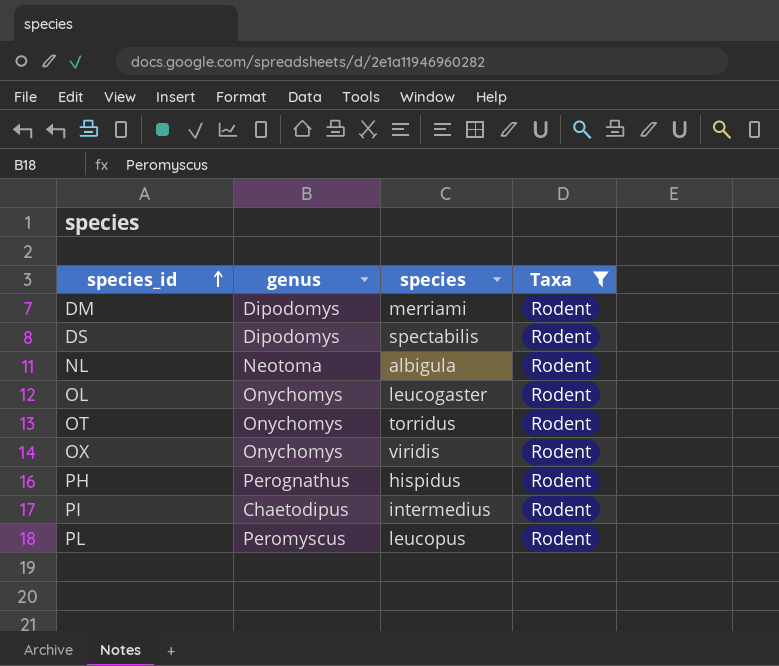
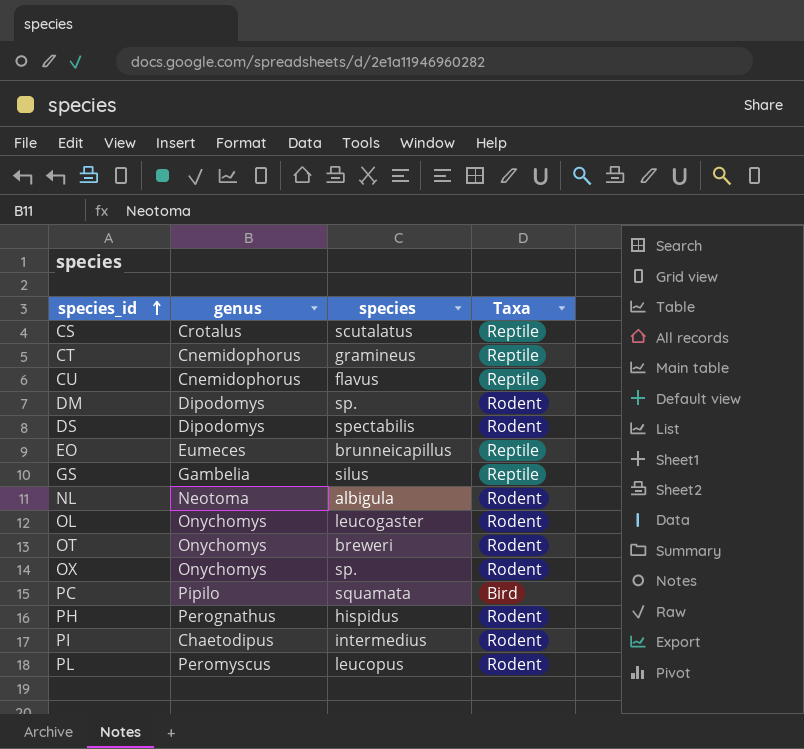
filter: Taxa = Rodent -> none
DM | species: merriami -> sp.
OT | species: torridus -> breweri
OX | species: viridis -> sp.

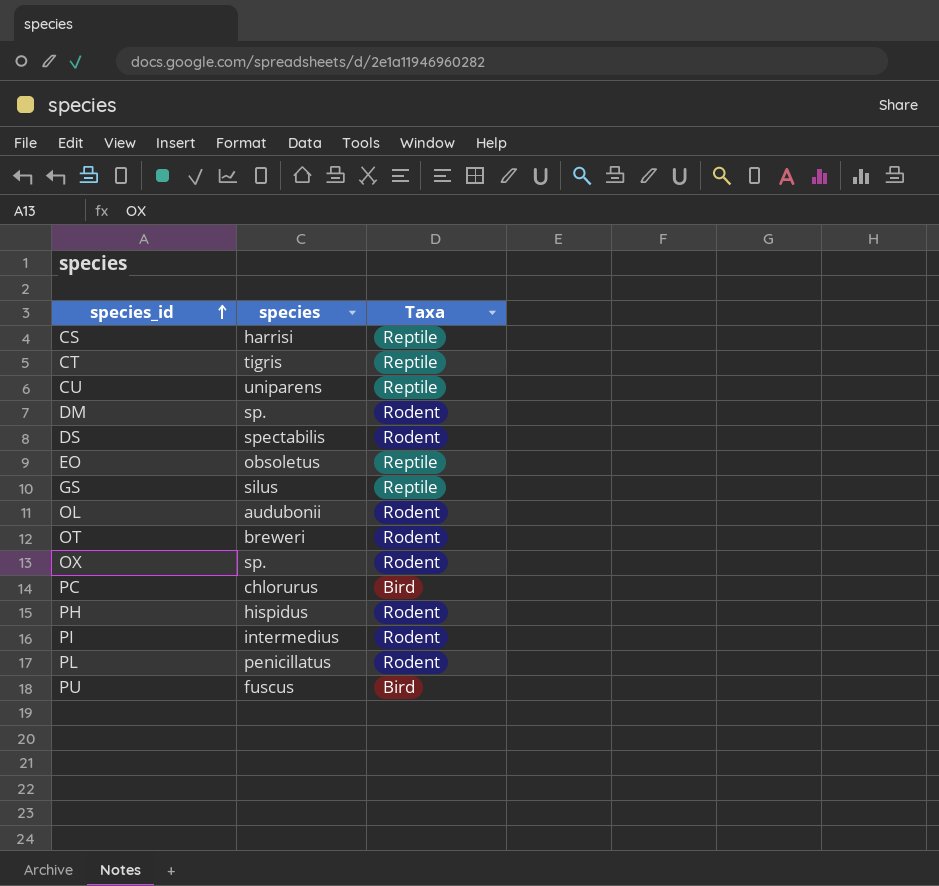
column genus | position: 2 -> none
row NL: Neotoma | albigula | Rodent -> none
CS | species: scutalatus -> harrisi
CT | species: gramineus -> tigris
CU | species: flavus -> uniparens
EO | species: brunneicapillus -> obsoletus
OL | species: leucogaster -> audubonii
PC | species: squamata -> chlorurus
PL | species: leucopus -> penicillatus
row PU: none -> fuscus | Bird

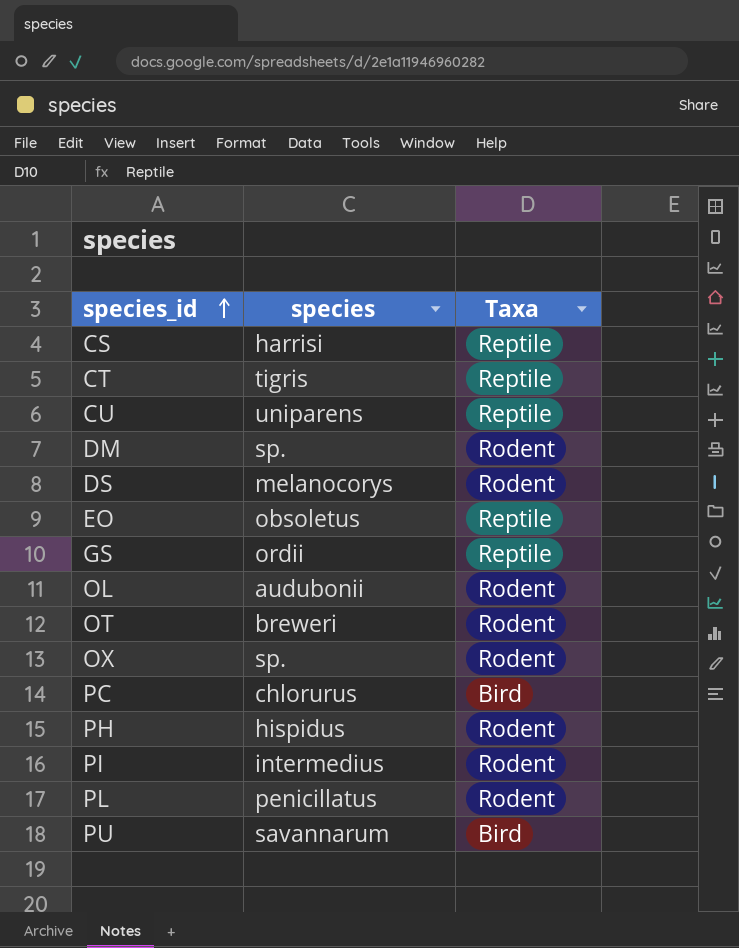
DS | species: spectabilis -> melanocorys
GS | species: silus -> ordii
PU | species: fuscus -> savannarum

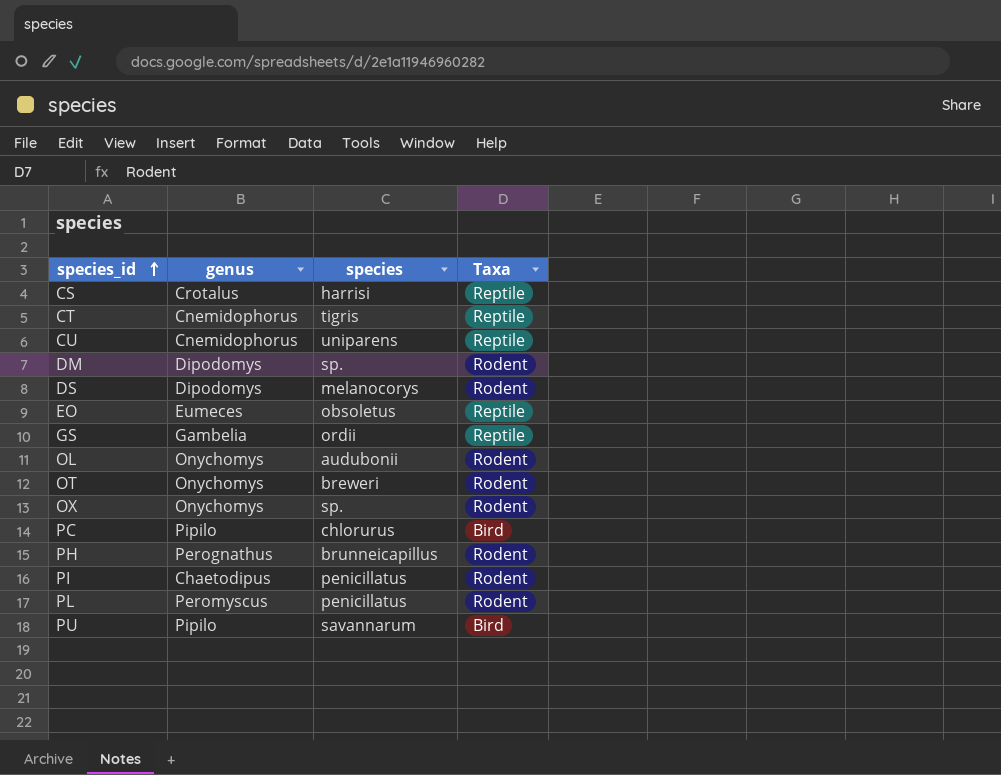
column genus | position: none -> 2
PH | species: hispidus -> brunneicapillus
PI | species: intermedius -> penicillatus

